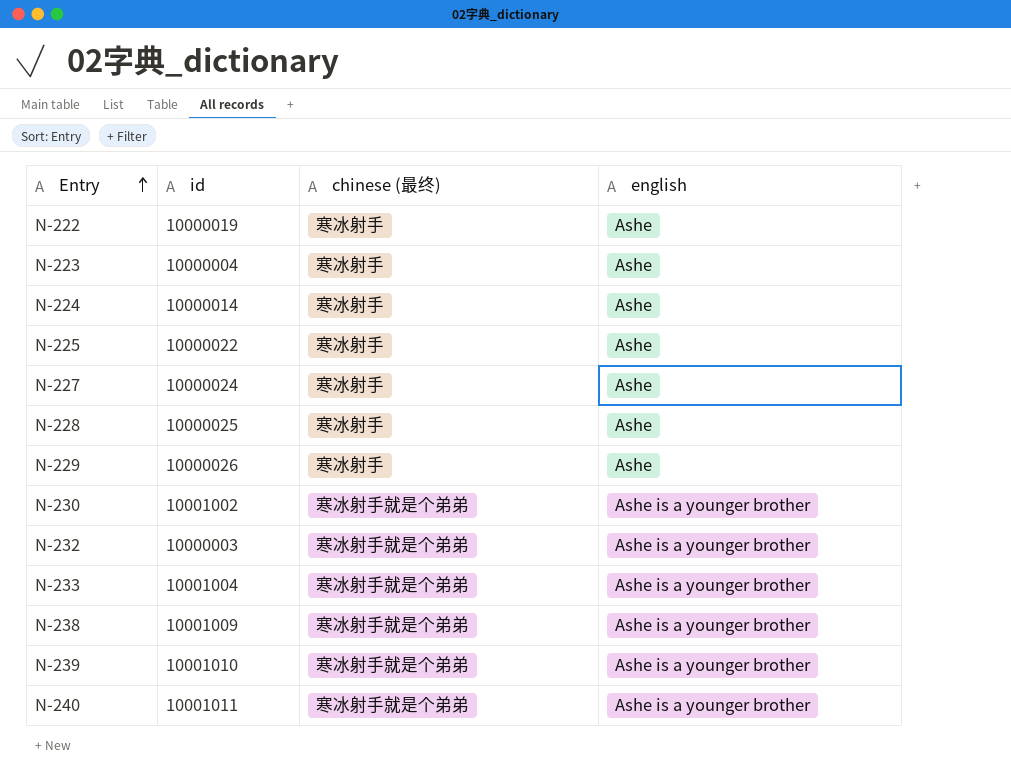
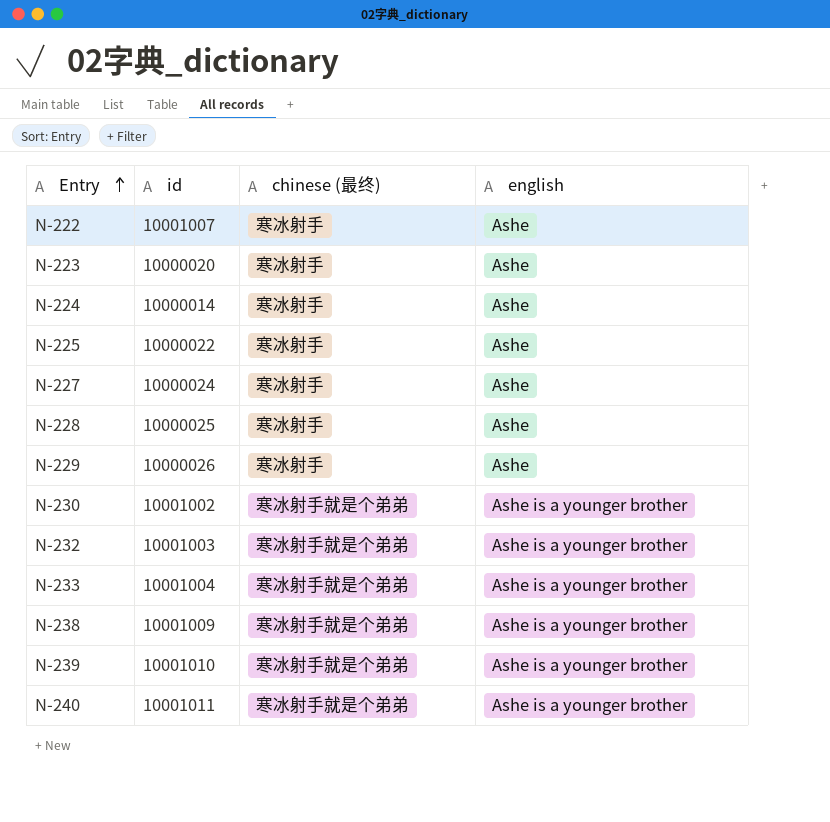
N-222 | id: 10000019 -> 10001007
N-223 | id: 10000004 -> 10000020
N-232 | id: 10000003 -> 10001003

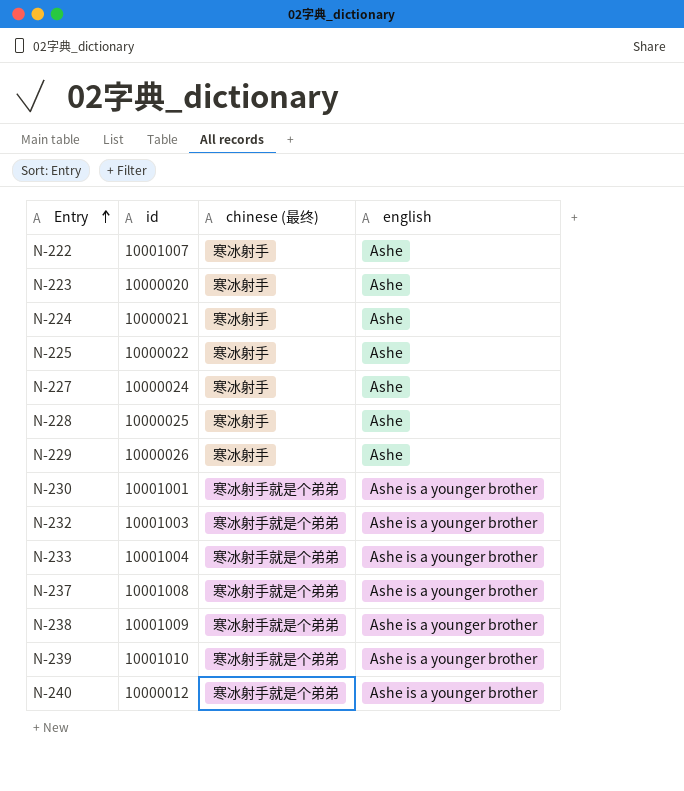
N-224 | id: 10000014 -> 10000021
N-230 | id: 10001002 -> 10001001
row N-237: none -> 10001008 | 寒冰射手就是个弟弟 | Ashe is a younger brother
N-240 | id: 10001011 -> 10000012

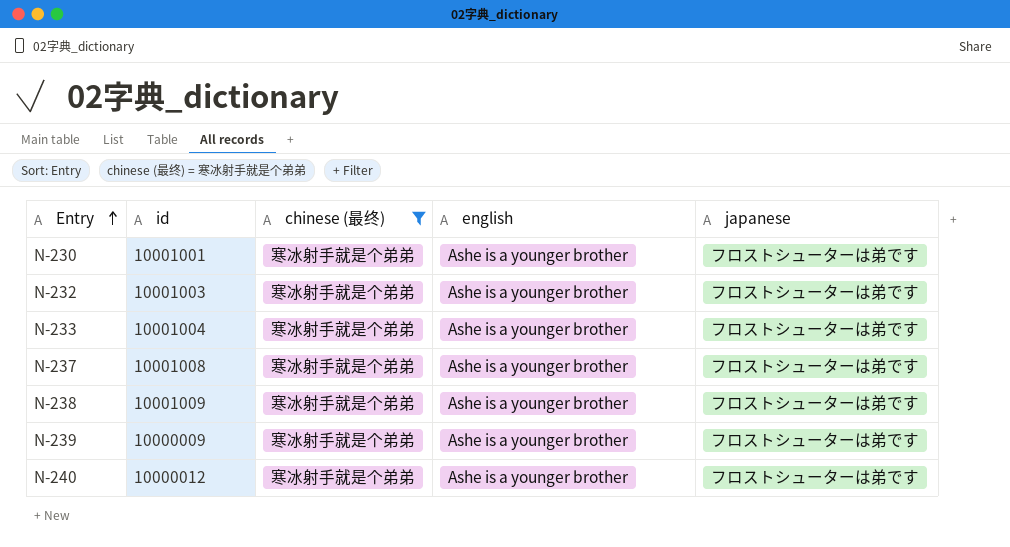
filter: none -> chinese (最终) = 寒冰射手就是个弟弟
column japanese | position: none -> 5
N-239 | id: 10001010 -> 10000009

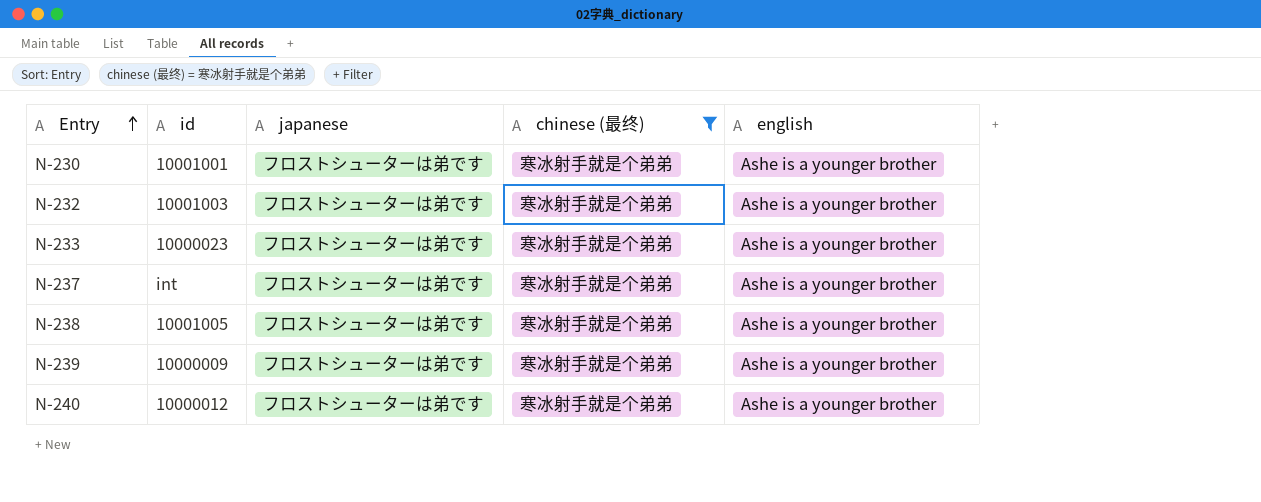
column japanese | position: 5 -> 3
N-233 | id: 10001004 -> 10000023
N-237 | id: 10001008 -> int
N-238 | id: 10001009 -> 10001005

